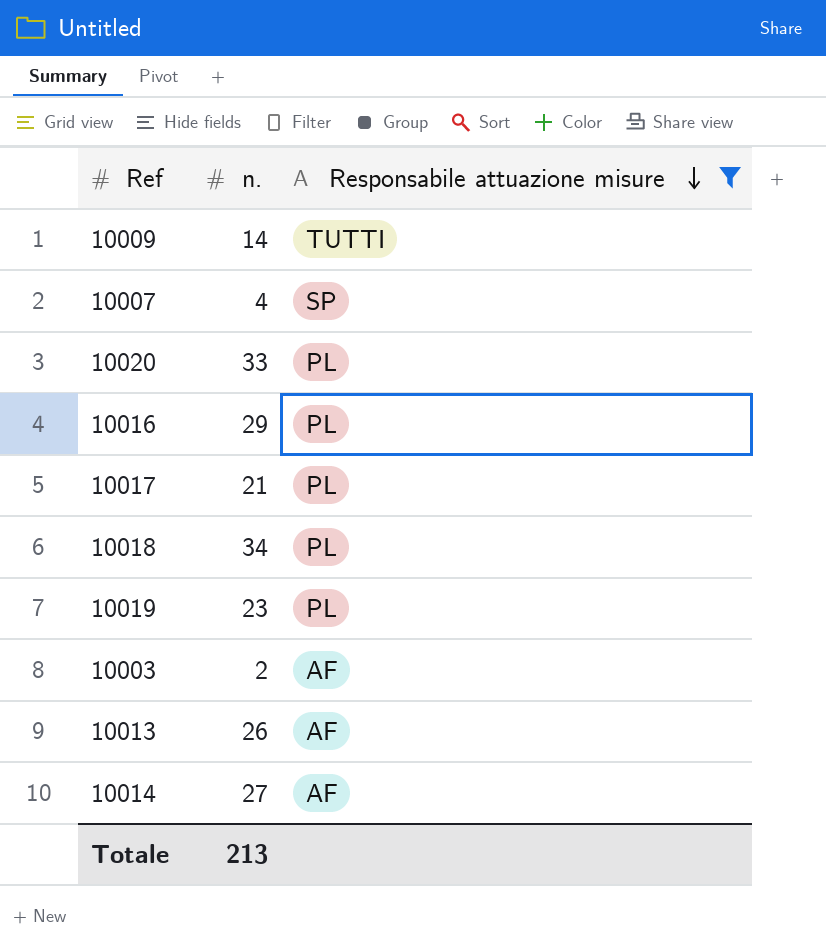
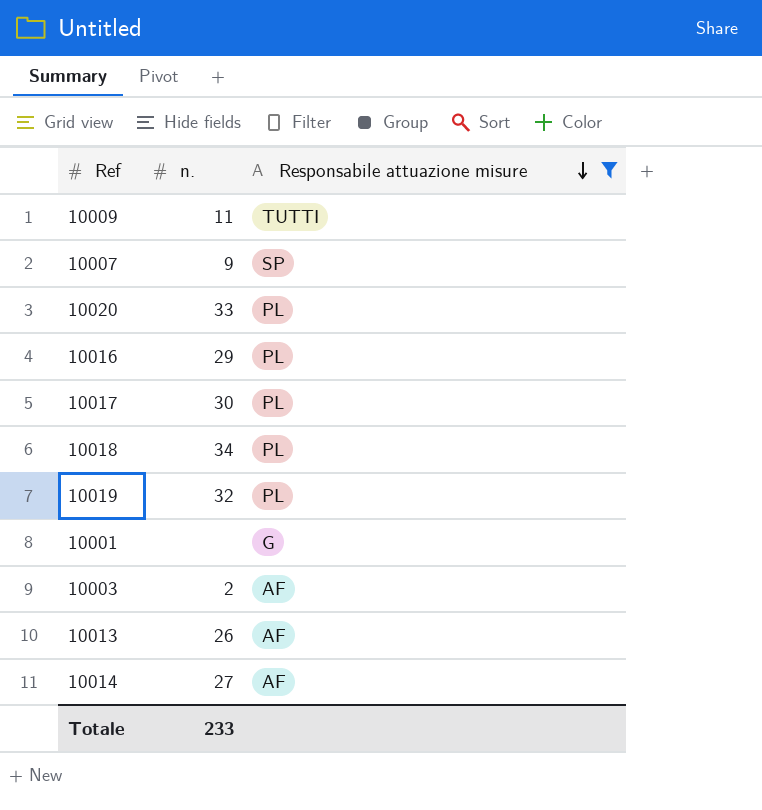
10009 | n.: 14 -> 11
10007 | n.: 4 -> 9
10017 | n.: 21 -> 30
10019 | n.: 23 -> 32
row 10001: none -> none | G
Totale | n.: 213 -> 233

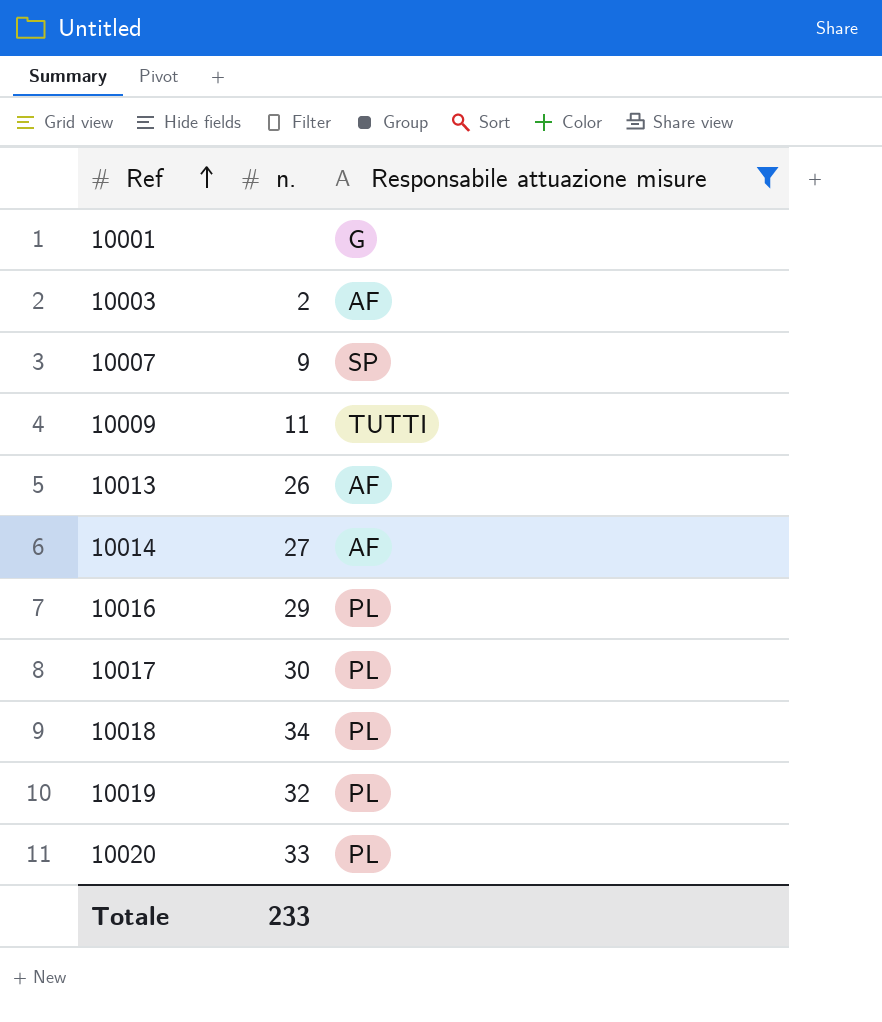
row order: Responsabile attuazione misure descending -> Ref ascending

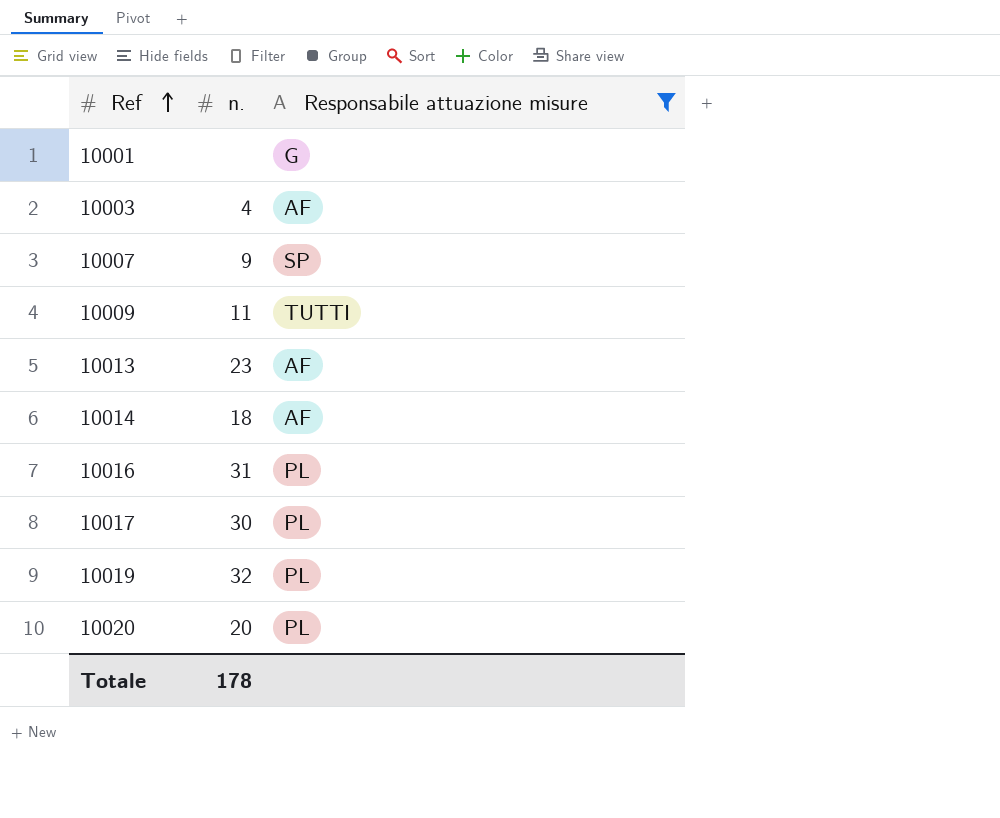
row 10018: 34 | PL -> none
10003 | n.: 2 -> 4
10013 | n.: 26 -> 23
10014 | n.: 27 -> 18
10016 | n.: 29 -> 31
10020 | n.: 33 -> 20
Totale | n.: 233 -> 178

